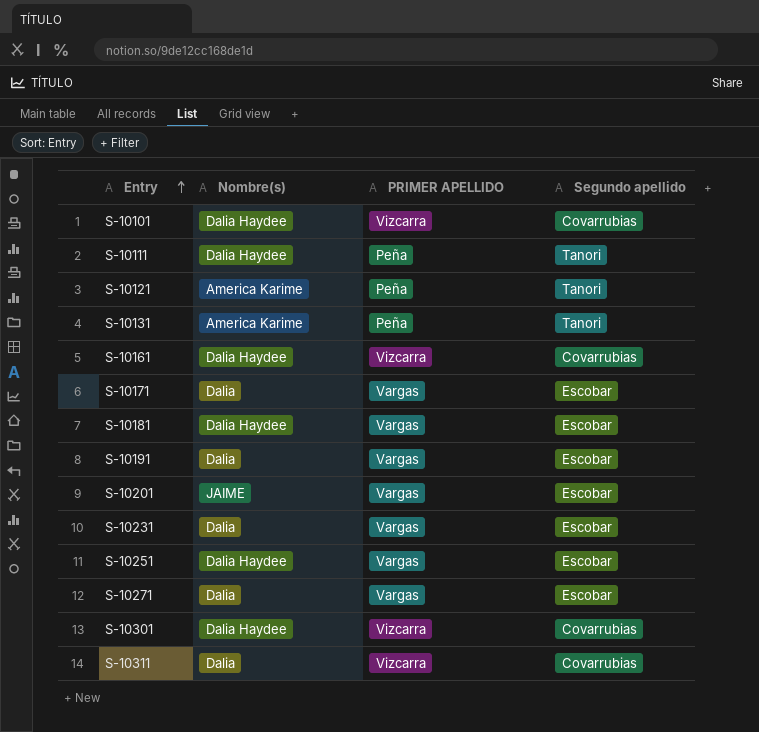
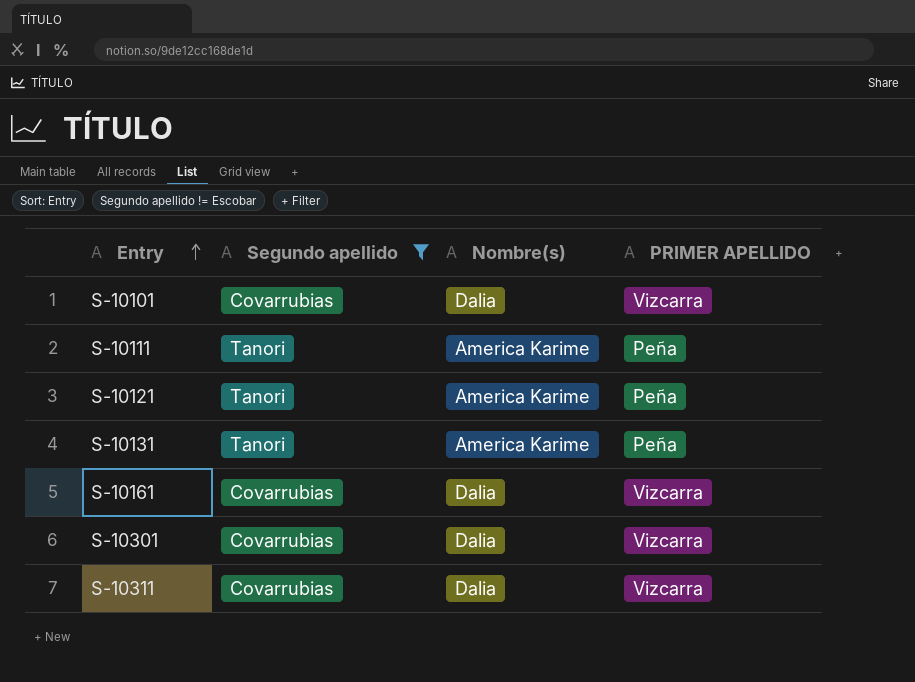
filter: none -> Segundo apellido != Escobar
column Segundo apellido | position: 4 -> 2
S-10101 | Nombre(s): Dalia Haydee -> Dalia
S-10111 | Nombre(s): Dalia Haydee -> America Karime
S-10161 | Nombre(s): Dalia Haydee -> Dalia
S-10301 | Nombre(s): Dalia Haydee -> Dalia

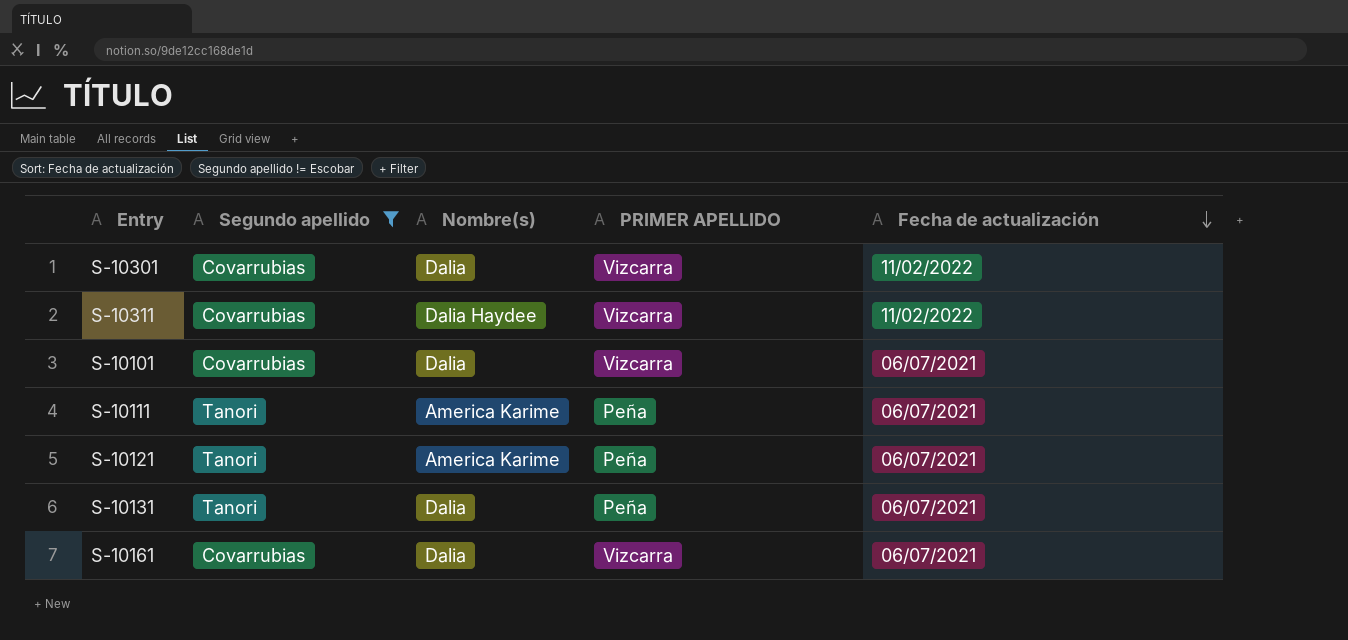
row order: Entry ascending -> Fecha de actualización descending
column Fecha de actualización | position: none -> 5
S-10311 | Nombre(s): Dalia -> Dalia Haydee
S-10131 | Nombre(s): America Karime -> Dalia

